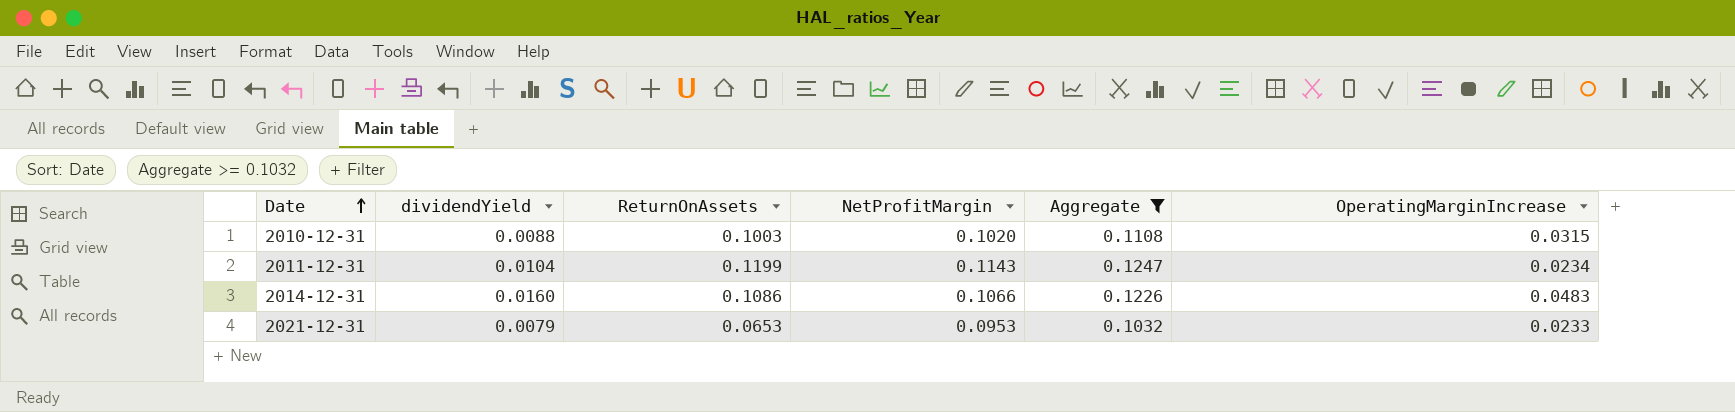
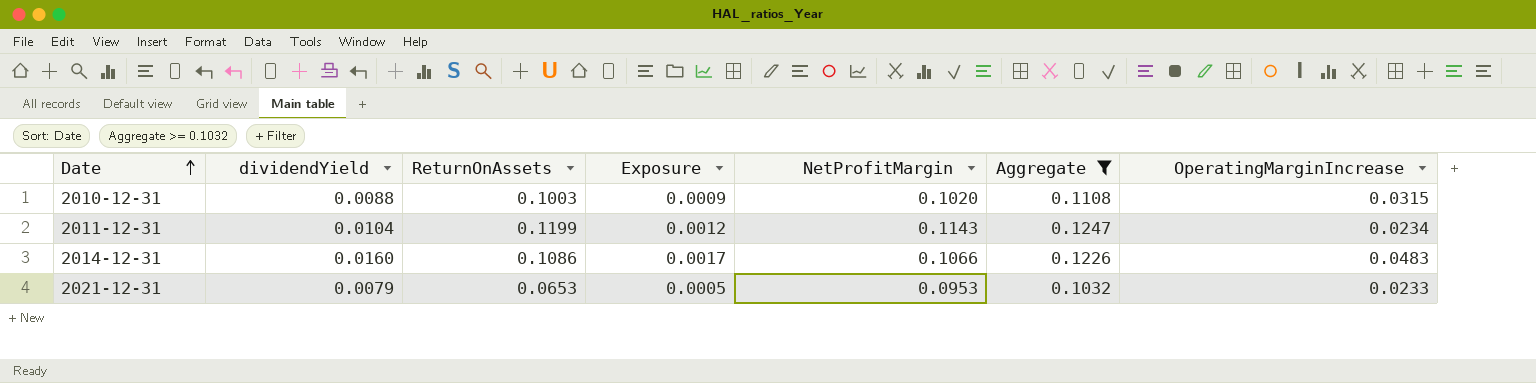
column Exposure | formula: none -> [dividendYield] * [ReturnOnAssets]

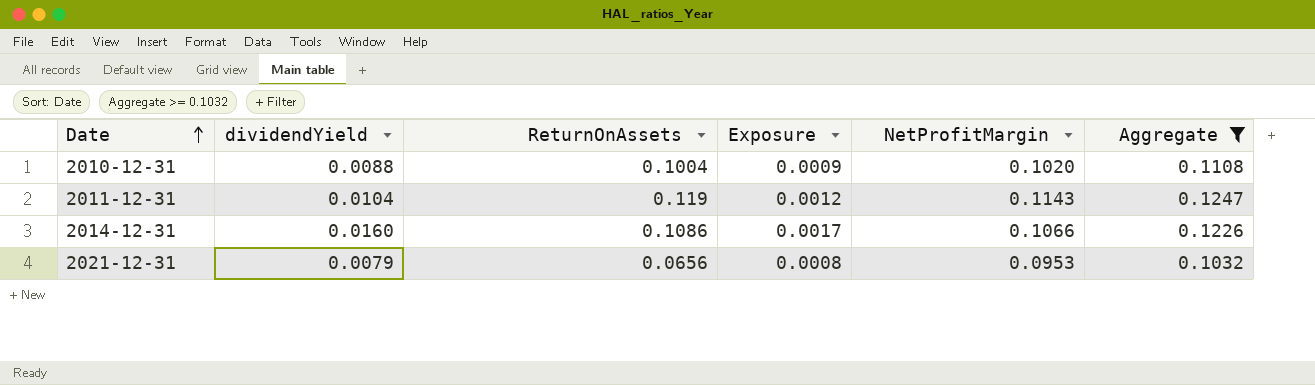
column OperatingMarginIncrease | position: 7 -> none
column Exposure | formula: [dividendYield] * [ReturnOnAssets] -> [dividendYield] * [NetProfitMargin]
2010-12-31 | ReturnOnAssets: 0.1003 -> 0.1004
2011-12-31 | ReturnOnAssets: 0.1199 -> 0.119
2021-12-31 | ReturnOnAssets: 0.0653 -> 0.0656

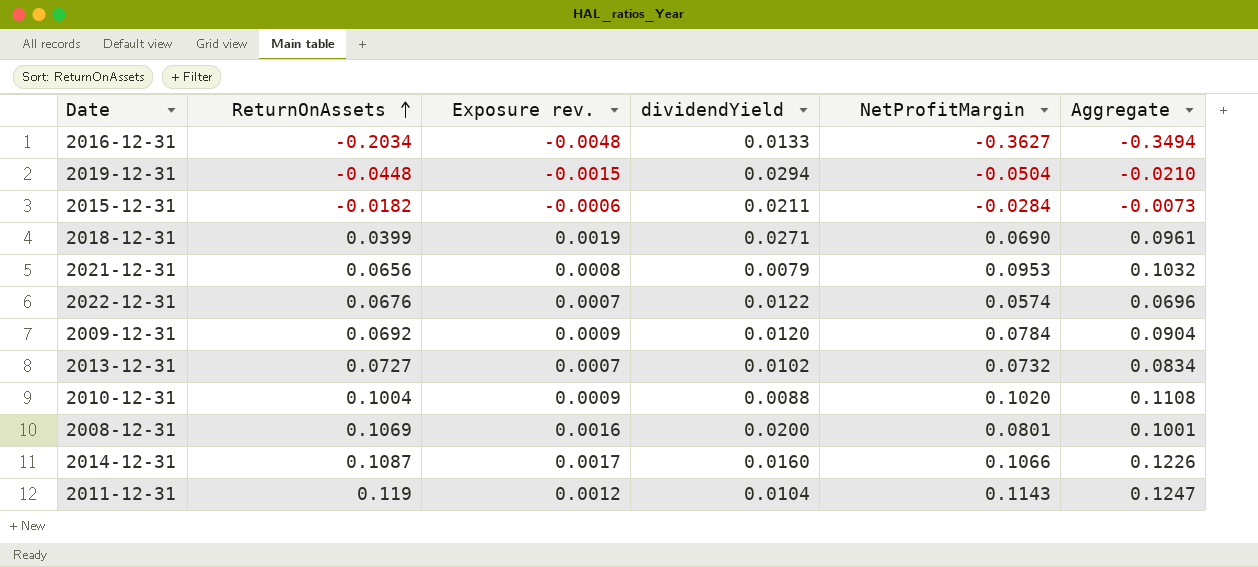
filter: Aggregate >= 0.1032 -> none
row order: Date ascending -> ReturnOnAssets ascending
column name: Exposure -> Exposure rev.
column dividendYield | position: 2 -> 4
2014-12-31 | ReturnOnAssets: 0.1086 -> 0.1087

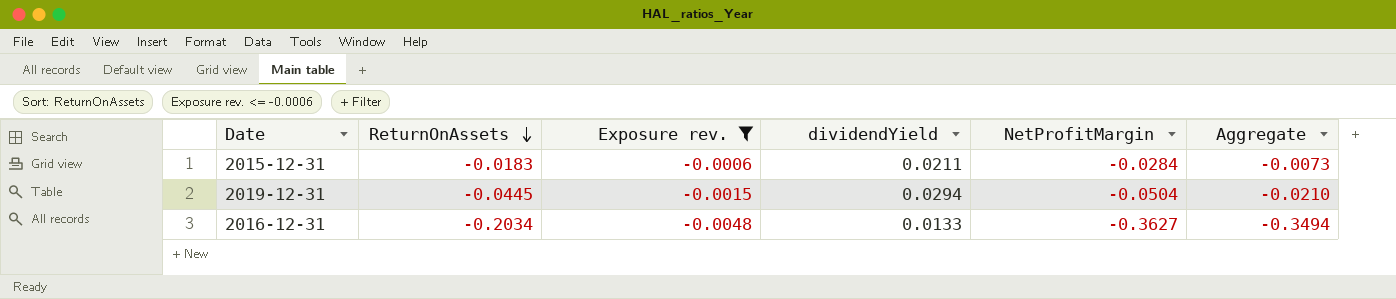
filter: none -> Exposure rev. <= -0.0006
row order: ReturnOnAssets ascending -> ReturnOnAssets descending
2015-12-31 | ReturnOnAssets: -0.0182 -> -0.0183
2019-12-31 | ReturnOnAssets: -0.0448 -> -0.0445

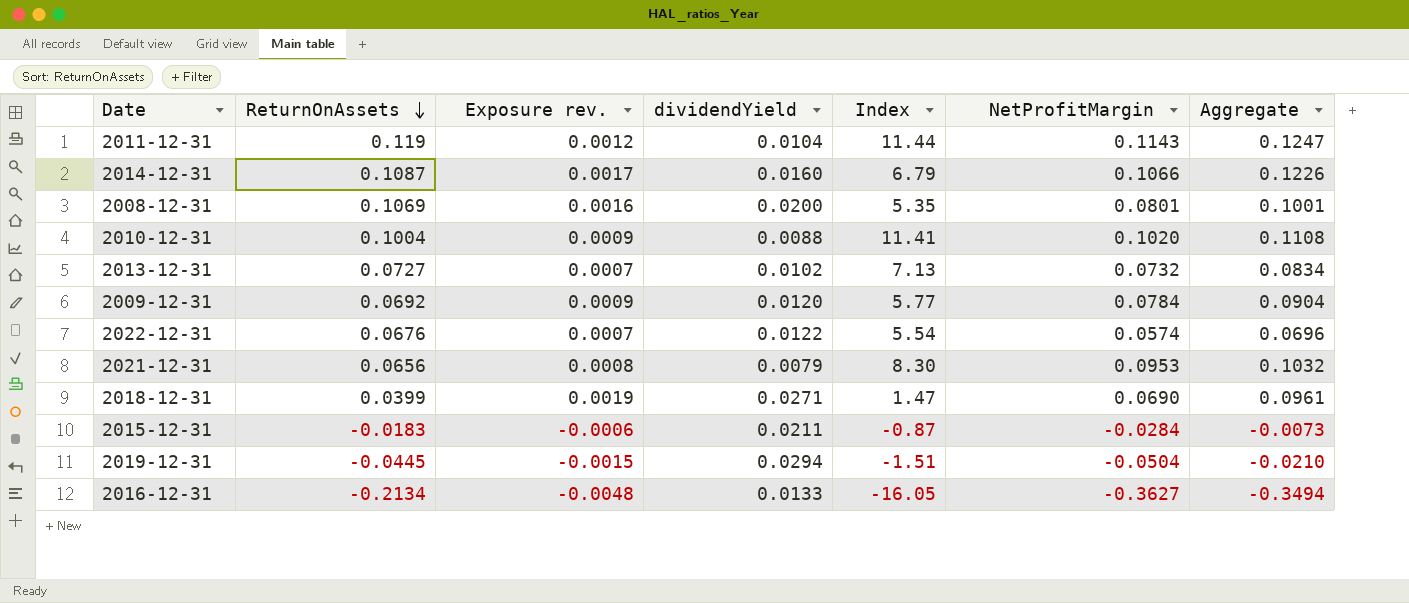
filter: Exposure rev. <= -0.0006 -> none
column Index | formula: none -> [ReturnOnAssets] / [dividendYield]
2016-12-31 | ReturnOnAssets: -0.2034 -> -0.2134

